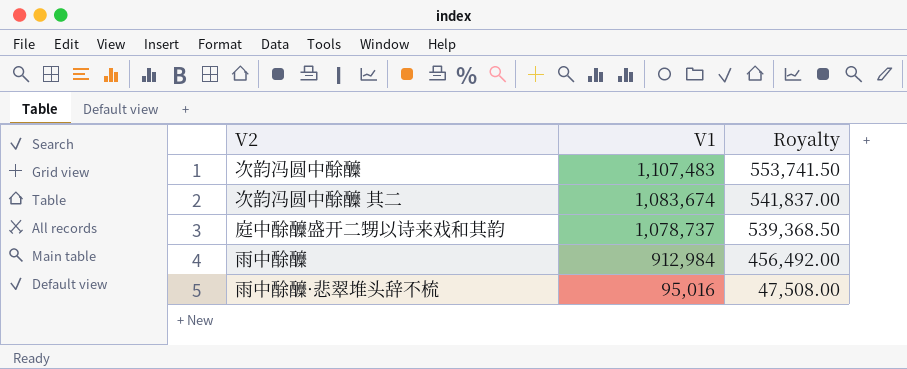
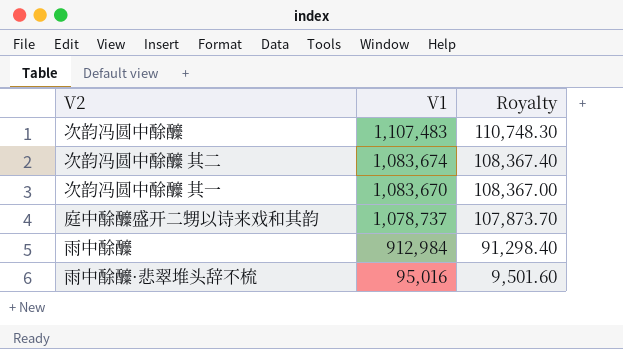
column Royalty | formula: [V1] * 0.5 -> [V1] * 0.1
row 次韵冯圆中酴醾 其一: none -> 1,083,670 | 108,367.00

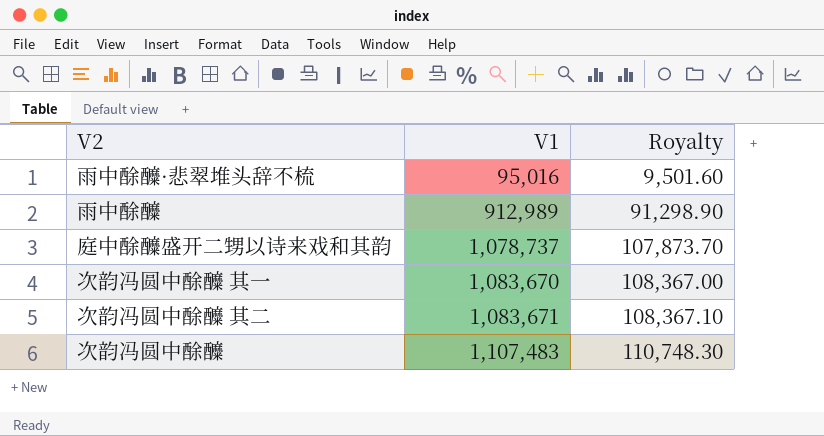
row order: V1 descending -> V1 ascending
雨中酴醾 | V1: 912,984 -> 912,989
雨中酴醾 | Royalty: 91,298.40 -> 91,298.90
次韵冯圆中酴醾 其二 | V1: 1,083,674 -> 1,083,671
次韵冯圆中酴醾 其二 | Royalty: 108,367.40 -> 108,367.10

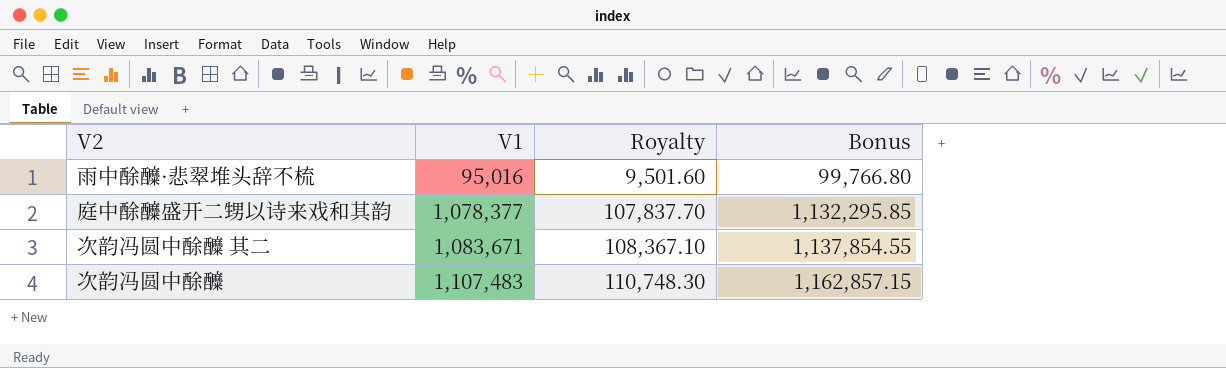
column Bonus | formula: none -> [V1] * 1.05
row 雨中酴醾: 912,989 | 91,298.90 -> none
row 次韵冯圆中酴醾 其一: 1,083,670 | 108,367.00 -> none
庭中酴醾盛开二甥以诗来戏和其韵 | V1: 1,078,737 -> 1,078,377
庭中酴醾盛开二甥以诗来戏和其韵 | Royalty: 107,873.70 -> 107,837.70

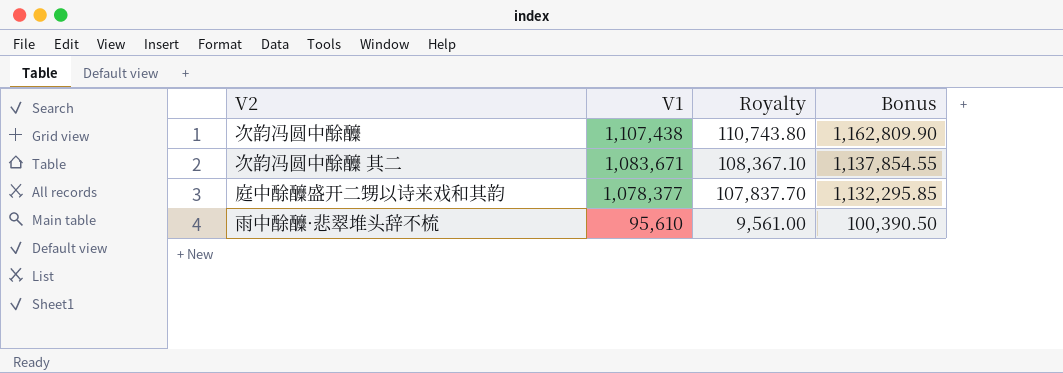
row order: V1 ascending -> V1 descending
次韵冯圆中酴醾 | V1: 1,107,483 -> 1,107,438
次韵冯圆中酴醾 | Royalty: 110,748.30 -> 110,743.80
次韵冯圆中酴醾 | Bonus: 1,162,857.15 -> 1,162,809.90
雨中酴醾·悲翠堆头辞不梳 | V1: 95,016 -> 95,610
雨中酴醾·悲翠堆头辞不梳 | Royalty: 9,501.60 -> 9,561.00
雨中酴醾·悲翠堆头辞不梳 | Bonus: 99,766.80 -> 100,390.50

